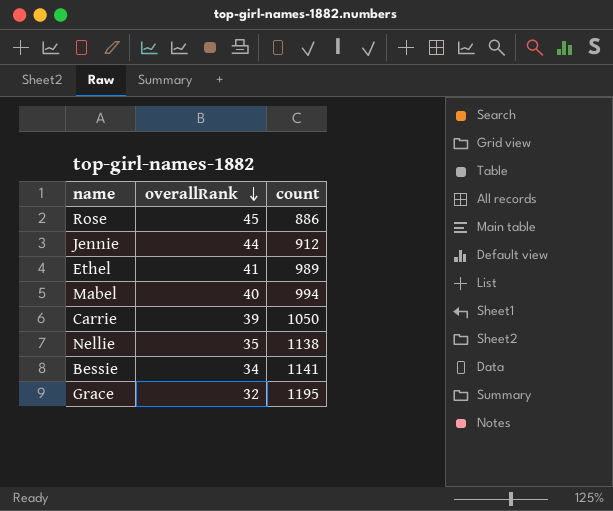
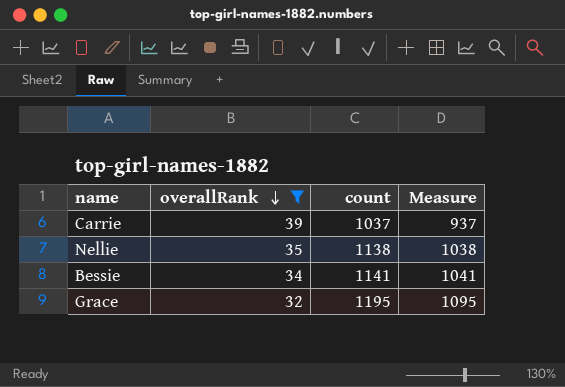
filter: none -> overallRank <= 39
column Measure | formula: none -> [count] - 100
Carrie | count: 1050 -> 1037

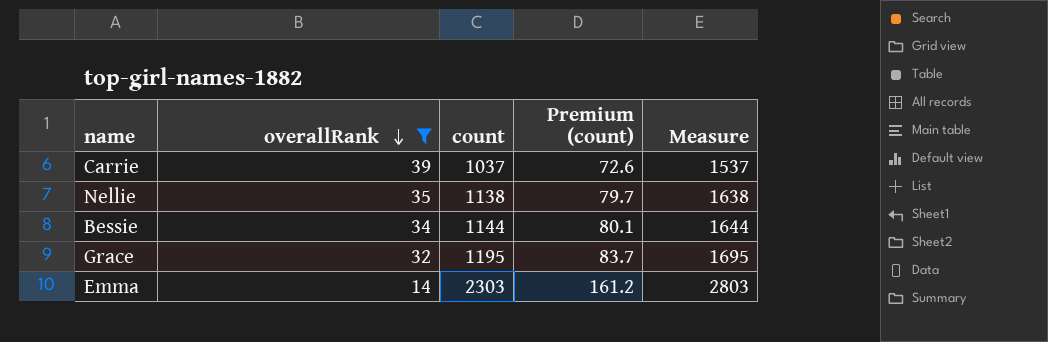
column Premium (count) | formula: none -> [count] * 0.07
column Measure | formula: [count] - 100 -> [count] + 500
Bessie | count: 1141 -> 1144
row Emma: none -> 14 | 2303 | 161.2 | 2803

